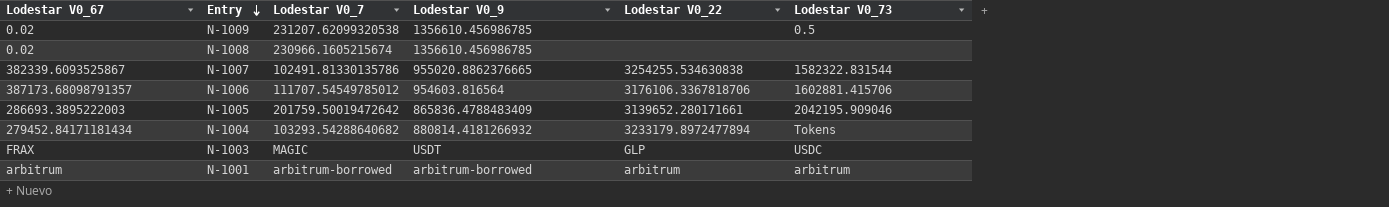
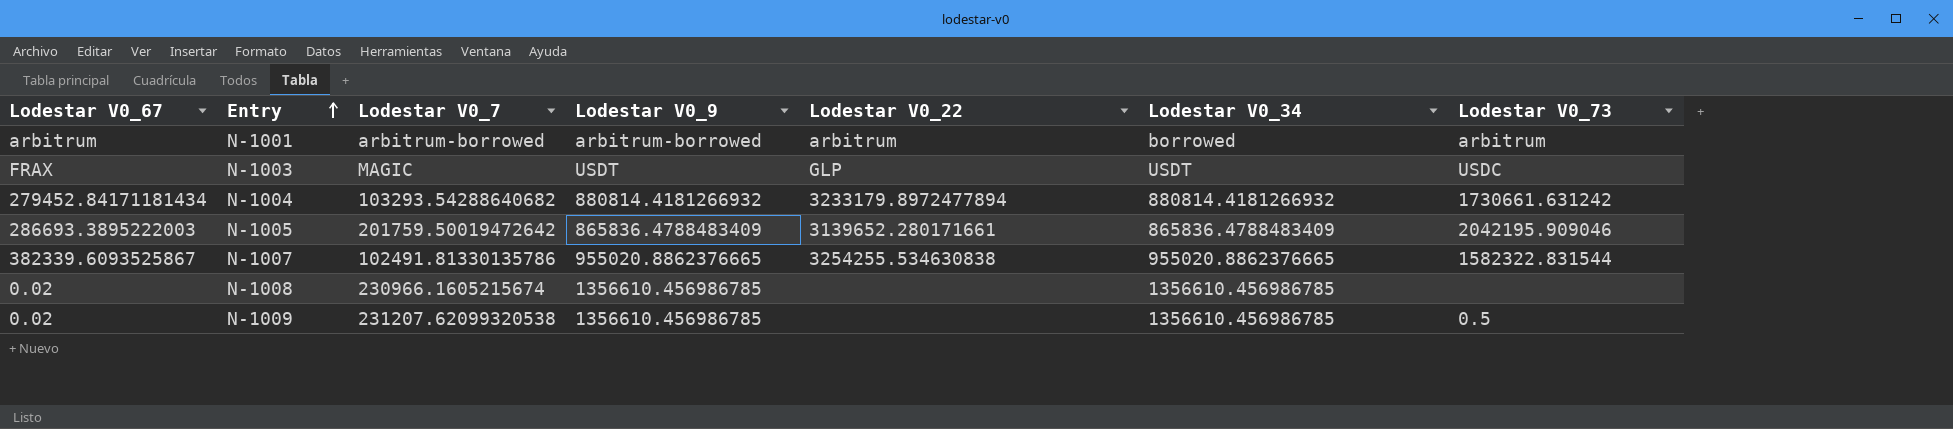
row order: Entry descending -> Entry ascending
column Lodestar V0_34 | position: none -> 6
row N-1006: 387173.68098791357 | 111707.54549785012 | 954603.816564 | 3176106.3367818706 | 1602881.415706 -> none
N-1004 | Lodestar V0_73: Tokens -> 1730661.631242

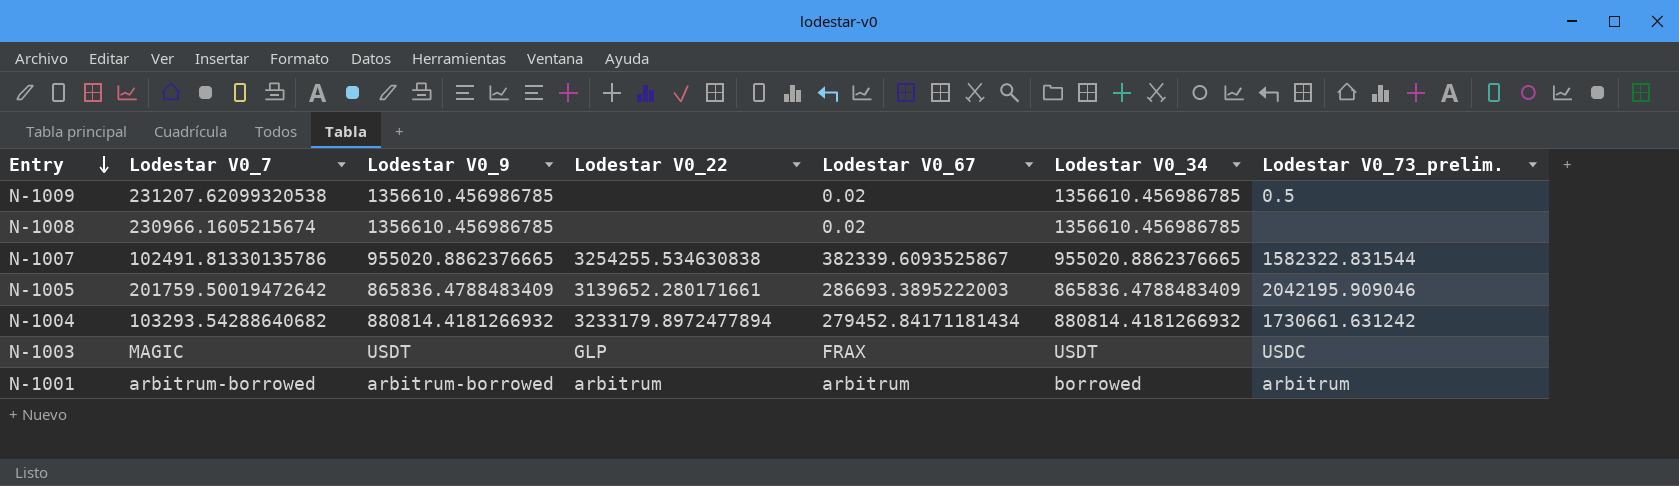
row order: Entry ascending -> Entry descending
column Lodestar V0_67 | position: 1 -> 5
column name: Lodestar V0_73 -> Lodestar V0_73_prelim.

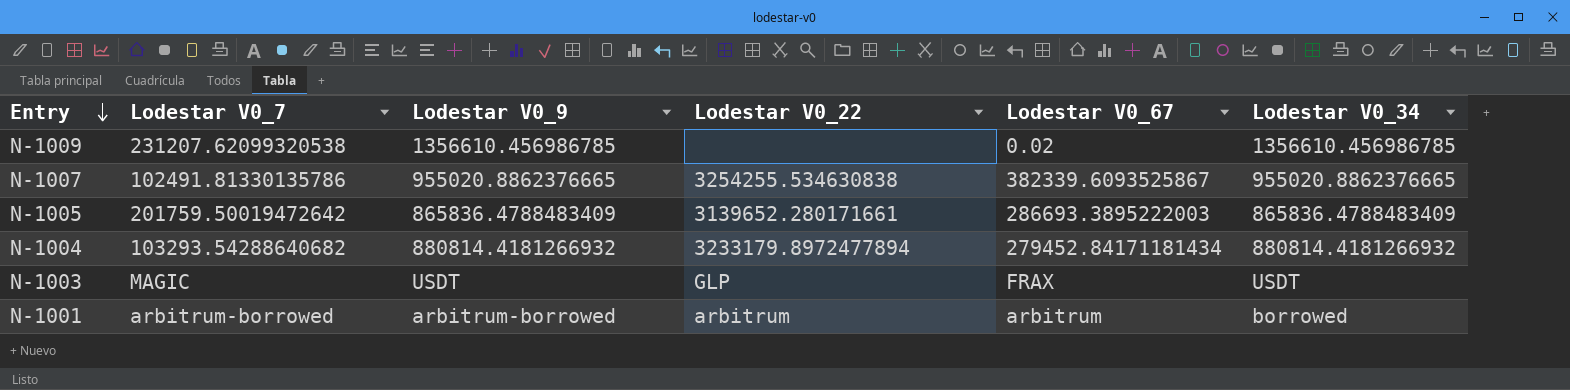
column Lodestar V0_73_prelim. | position: 7 -> none
row N-1008: 230966.1605215674 | 1356610.456986785 | none | 0.02 | 1356610.456986785 | none -> none

